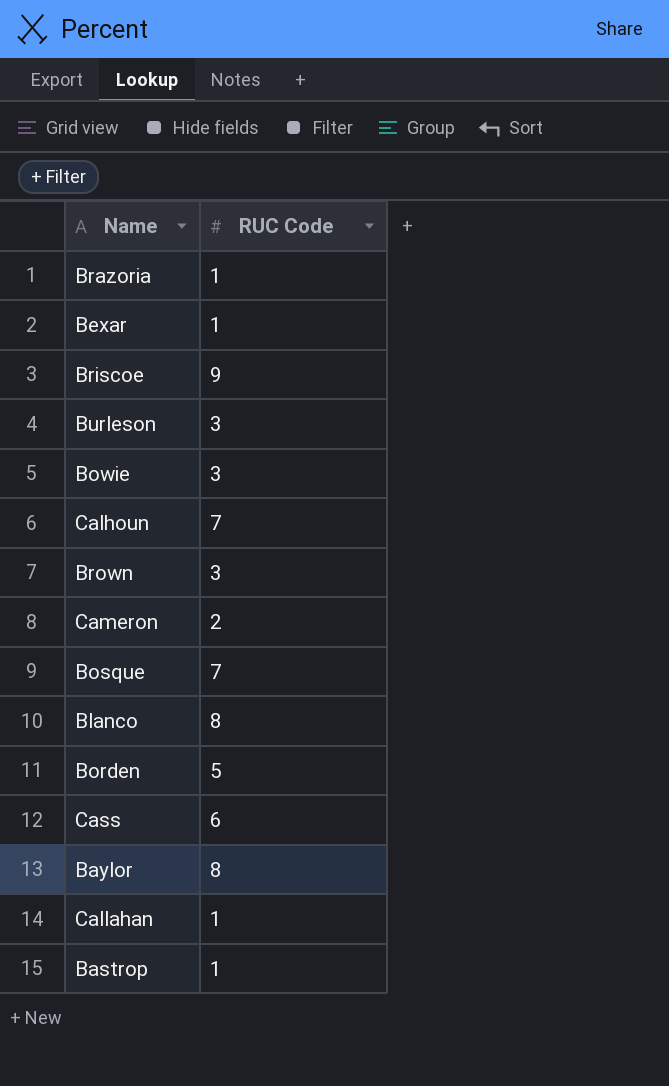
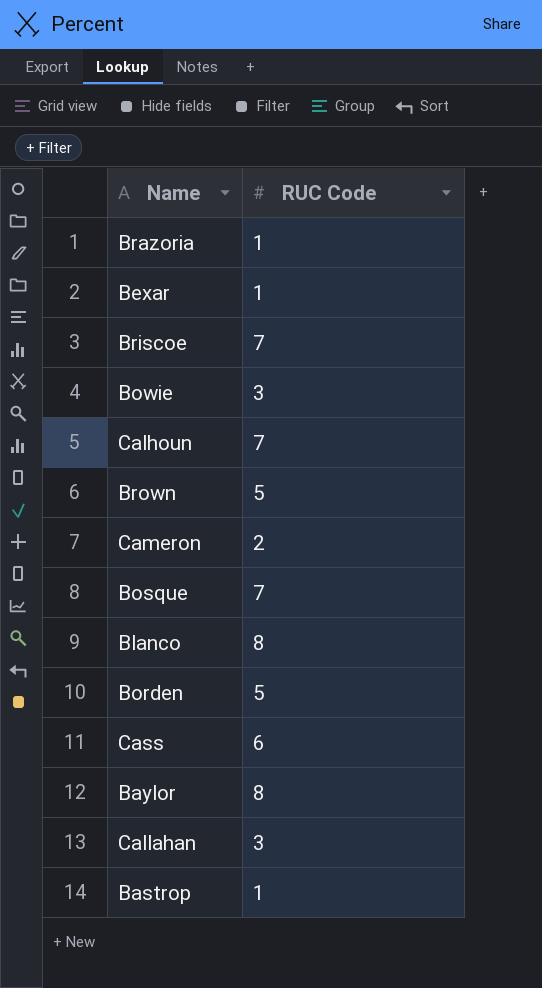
row Burleson: 3 -> none
Briscoe | RUC Code: 9 -> 7
Brown | RUC Code: 3 -> 5
Callahan | RUC Code: 1 -> 3

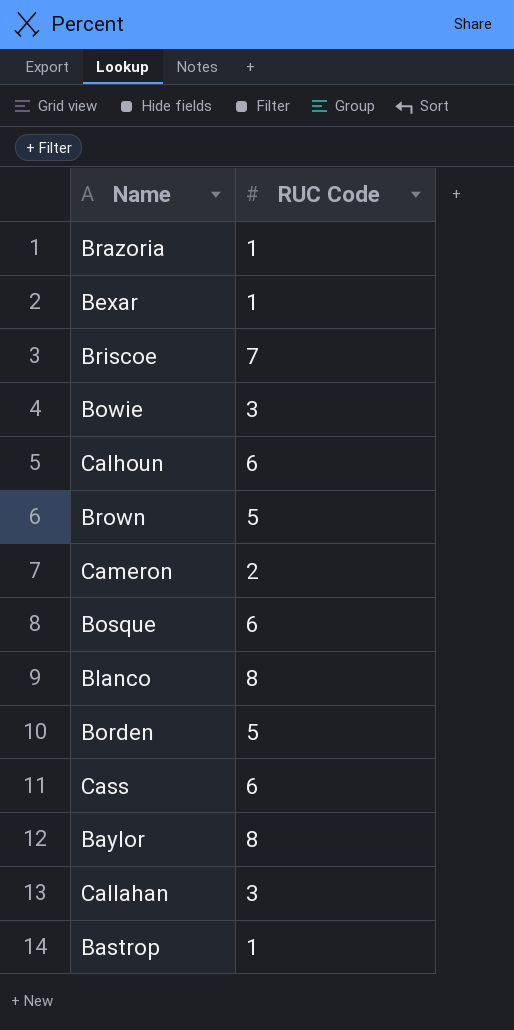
Calhoun | RUC Code: 7 -> 6
Bosque | RUC Code: 7 -> 6

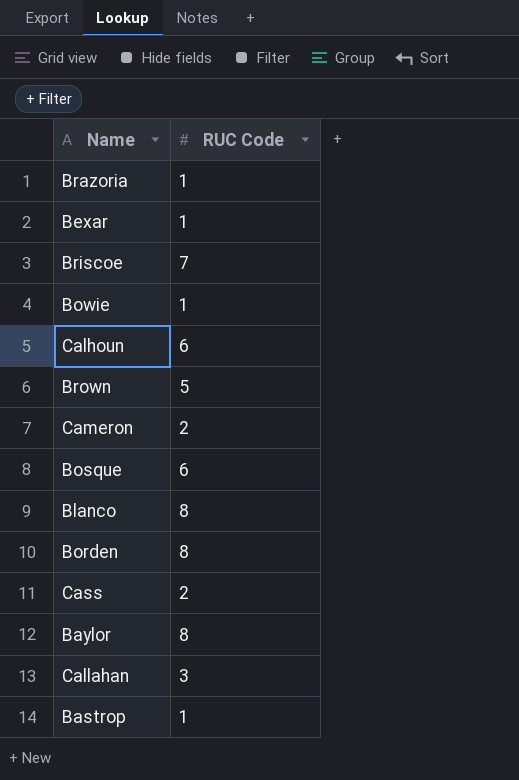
Bowie | RUC Code: 3 -> 1
Borden | RUC Code: 5 -> 8
Cass | RUC Code: 6 -> 2

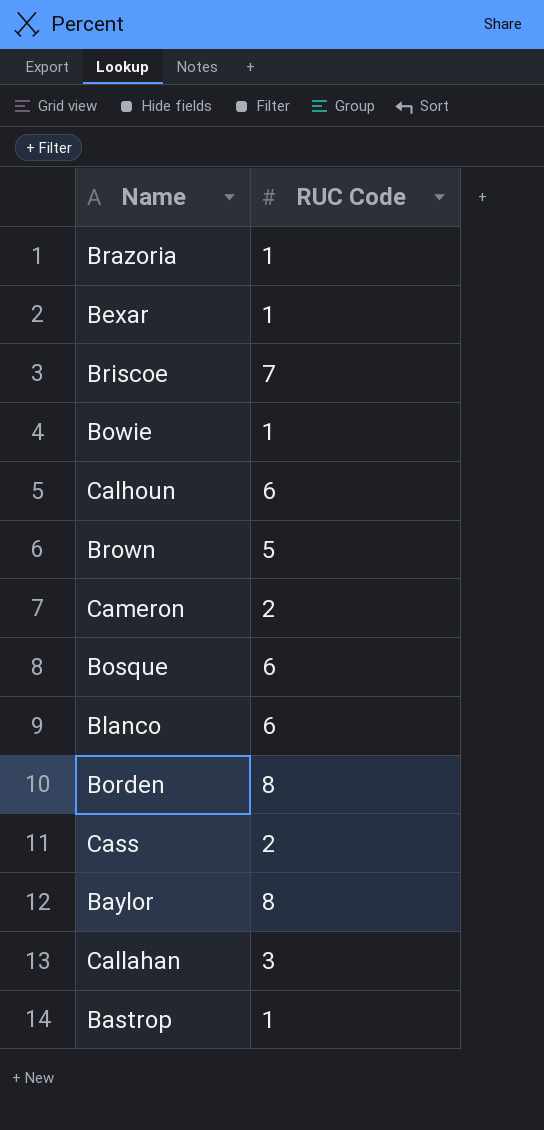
Blanco | RUC Code: 8 -> 6

